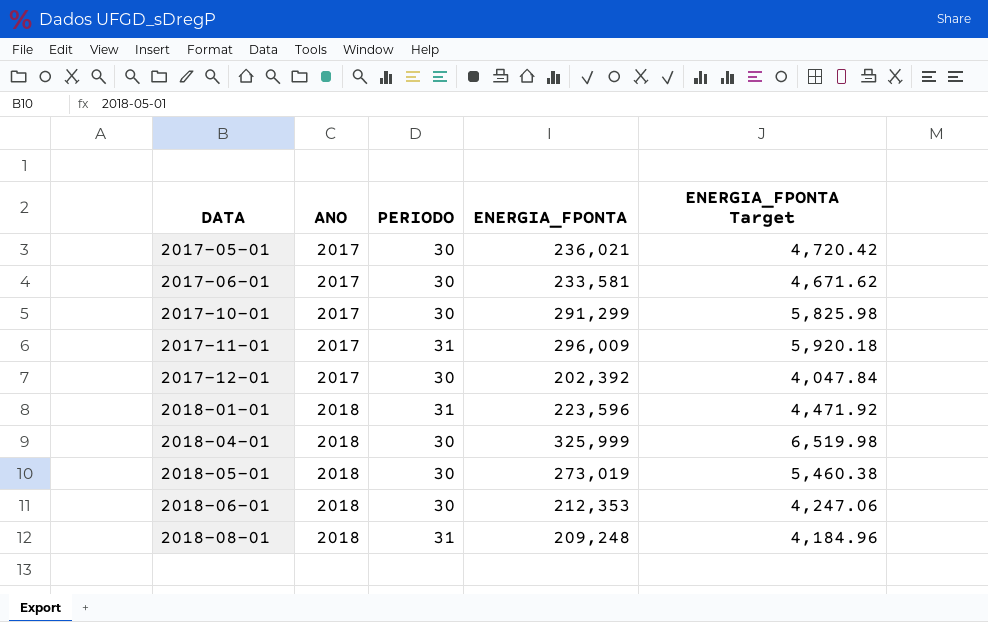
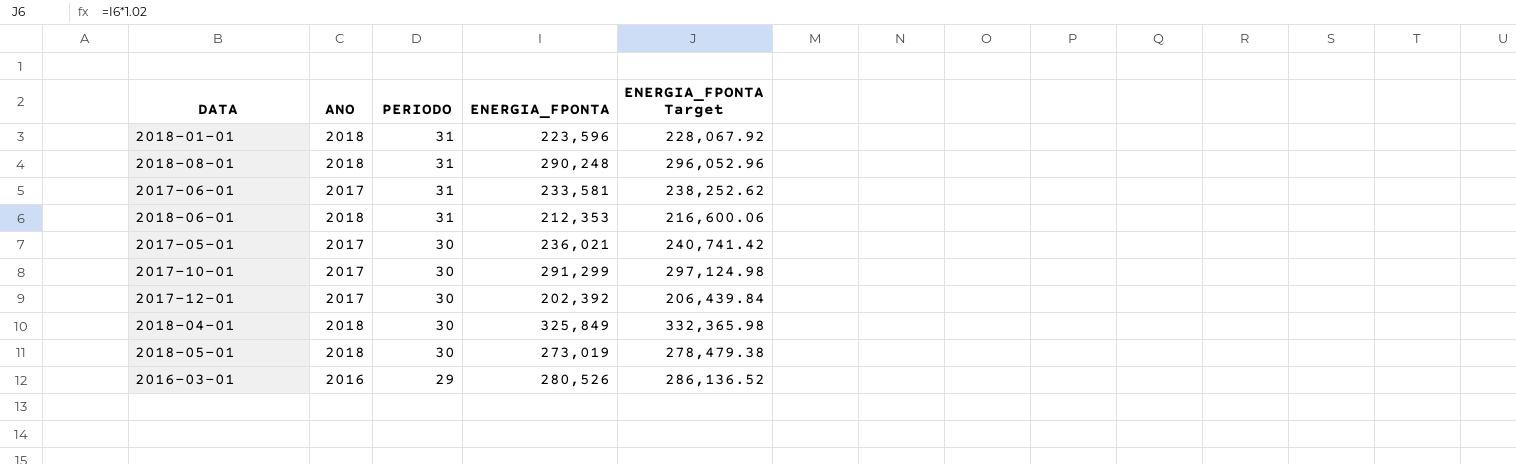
row order: DATA ascending -> PERIODO descending
column ENERGIA_FPONTA Target | formula: [ENERGIA_FPONTA] * 0.02 -> [ENERGIA_FPONTA] * 1.02
row 2017-11-01: 2017 | 31 | 296,009 | 5,920.18 -> none
2018-08-01 | ENERGIA_FPONTA: 209,248 -> 290,248
2017-06-01 | PERIODO: 30 -> 31
2018-06-01 | PERIODO: 30 -> 31
2018-04-01 | ENERGIA_FPONTA: 325,999 -> 325,849
row 2016-03-01: none -> 2016 | 29 | 280,526 | 286,136.52

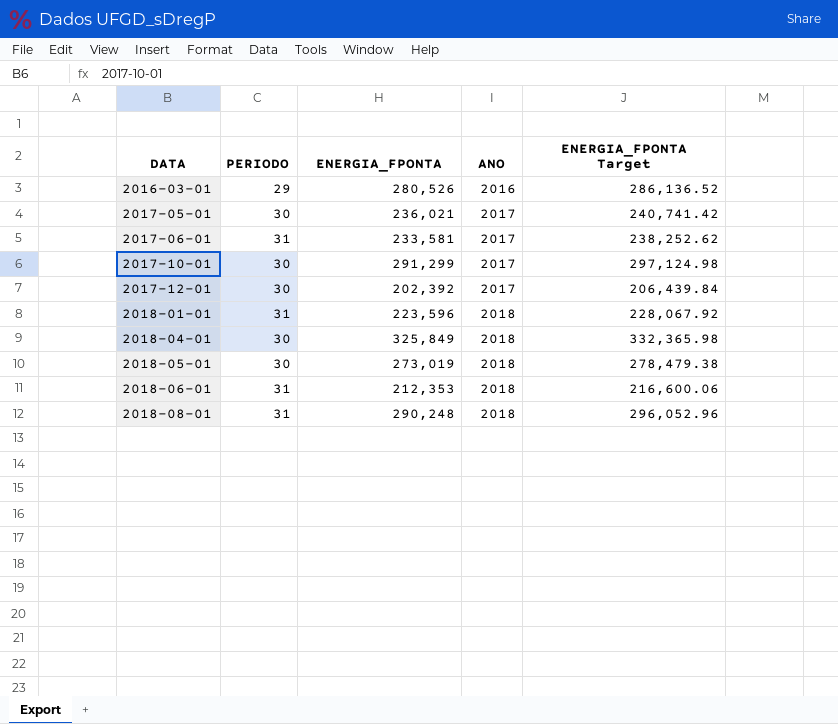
row order: PERIODO descending -> DATA ascending
column ANO | position: 2 -> 4

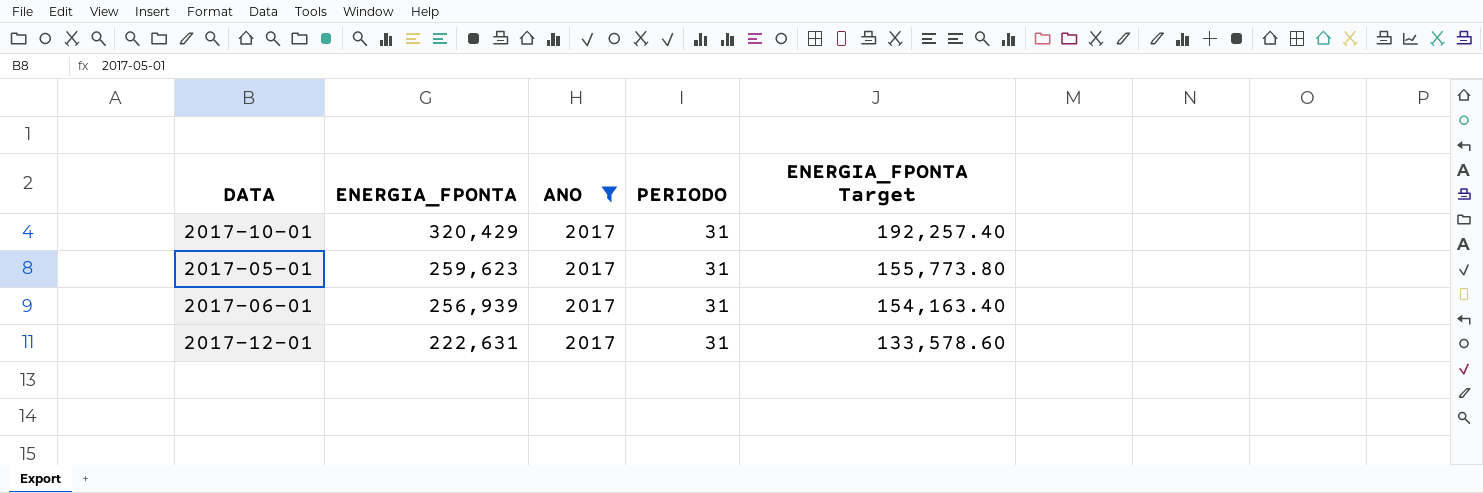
filter: none -> ANO = 2017
row order: DATA ascending -> ENERGIA_FPONTA descending
column PERIODO | position: 2 -> 4
column ENERGIA_FPONTA Target | formula: [ENERGIA_FPONTA] * 1.02 -> [ENERGIA_FPONTA] * 0.6
2017-10-01 | ENERGIA_FPONTA: 291,299 -> 320,429
2017-10-01 | PERIODO: 30 -> 31
2017-05-01 | ENERGIA_FPONTA: 236,021 -> 259,623
2017-05-01 | PERIODO: 30 -> 31
2017-06-01 | ENERGIA_FPONTA: 233,581 -> 256,939
2017-12-01 | ENERGIA_FPONTA: 202,392 -> 222,631
2017-12-01 | PERIODO: 30 -> 31

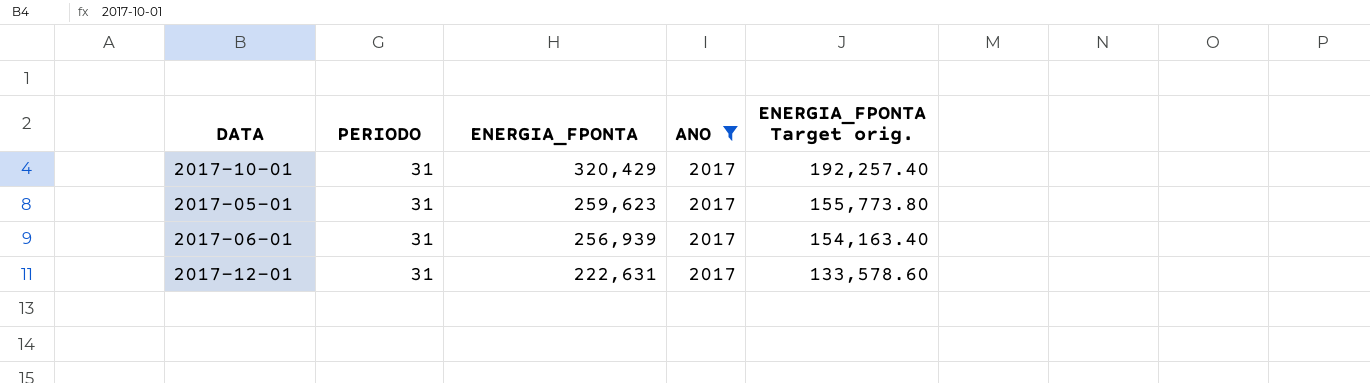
column PERIODO | position: 4 -> 2
column name: ENERGIA_FPONTA Target -> ENERGIA_FPONTA Target orig.

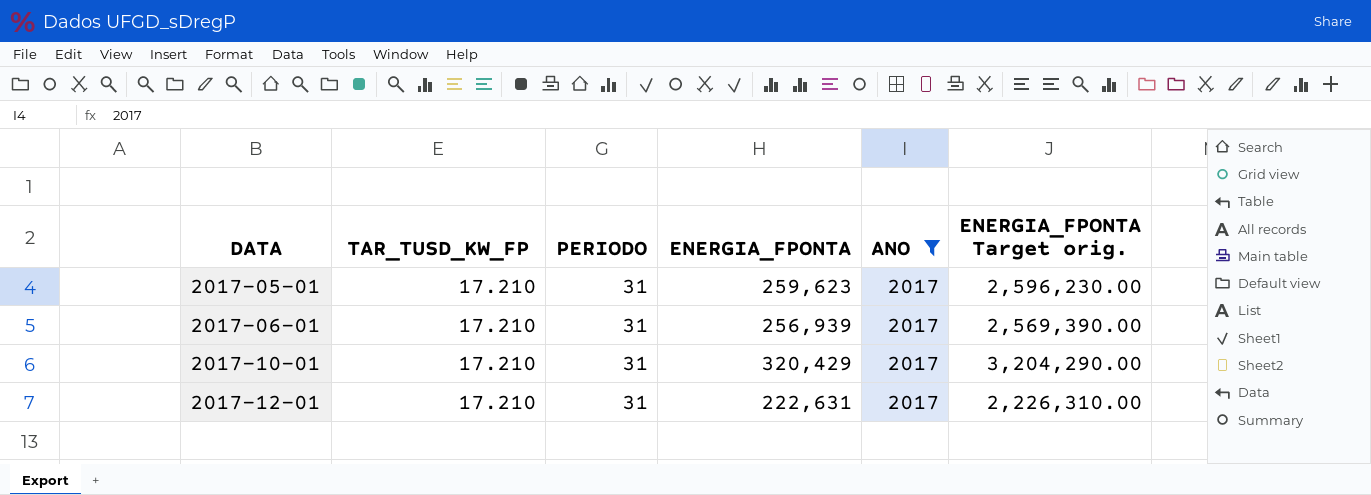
row order: ENERGIA_FPONTA descending -> DATA ascending
column TAR_TUSD_KW_FP | position: none -> 2
column ENERGIA_FPONTA Target orig. | formula: [ENERGIA_FPONTA] * 0.6 -> [ENERGIA_FPONTA] * 10

